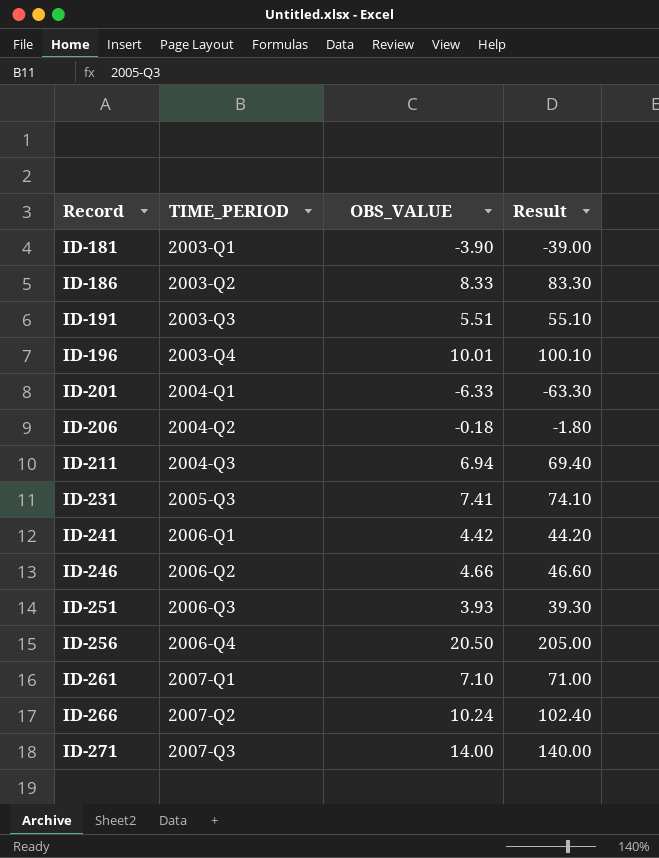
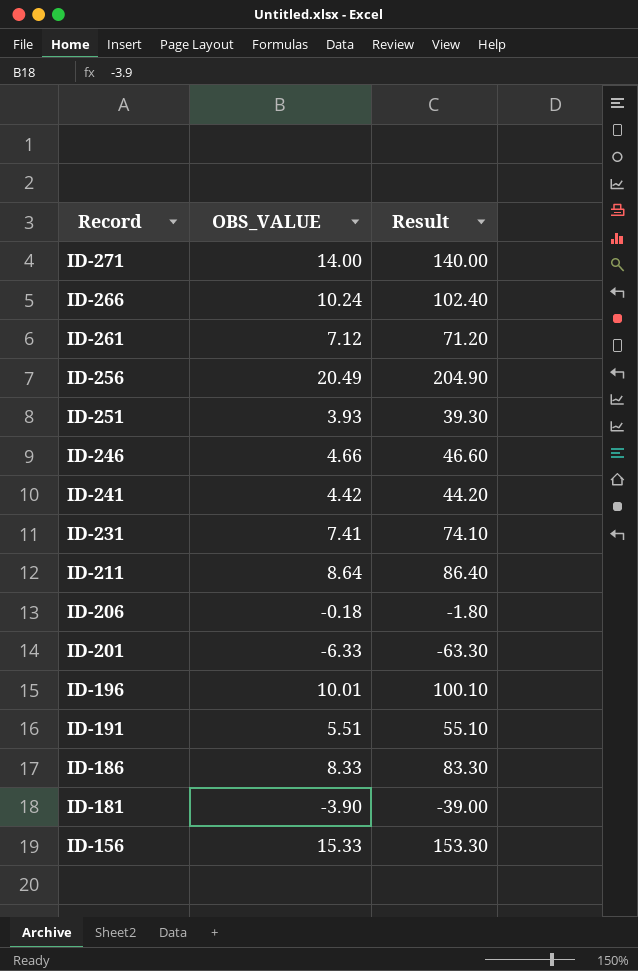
row order: Record ascending -> Record descending
column TIME_PERIOD | position: 2 -> none
ID-261 | OBS_VALUE: 7.10 -> 7.12
ID-261 | Result: 71.00 -> 71.20
ID-256 | OBS_VALUE: 20.50 -> 20.49
ID-256 | Result: 205.00 -> 204.90
ID-211 | OBS_VALUE: 6.94 -> 8.64
ID-211 | Result: 69.40 -> 86.40
row ID-156: none -> 15.33 | 153.30

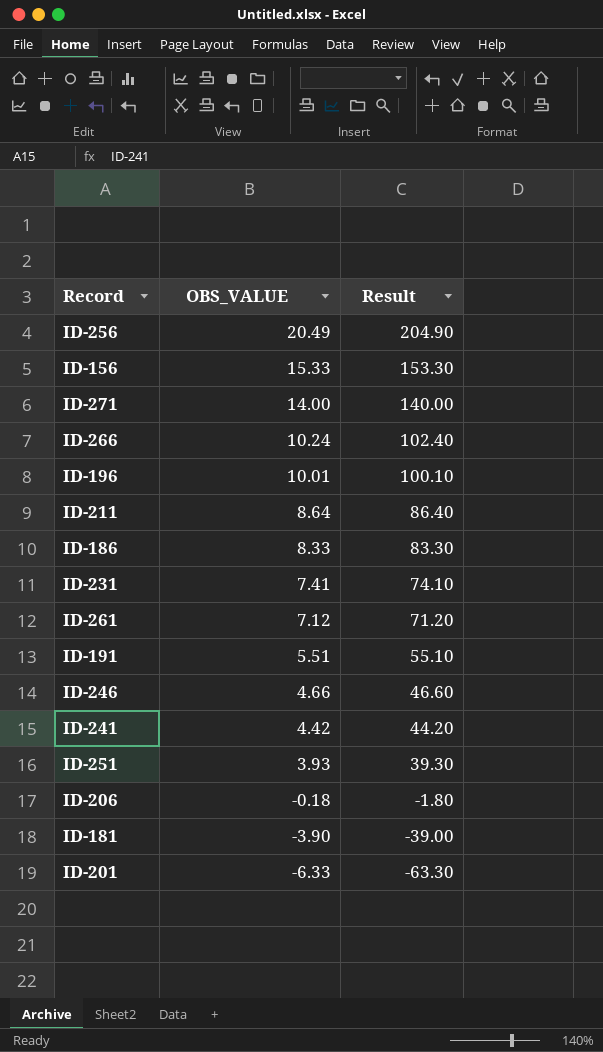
row order: Record descending -> OBS_VALUE descending

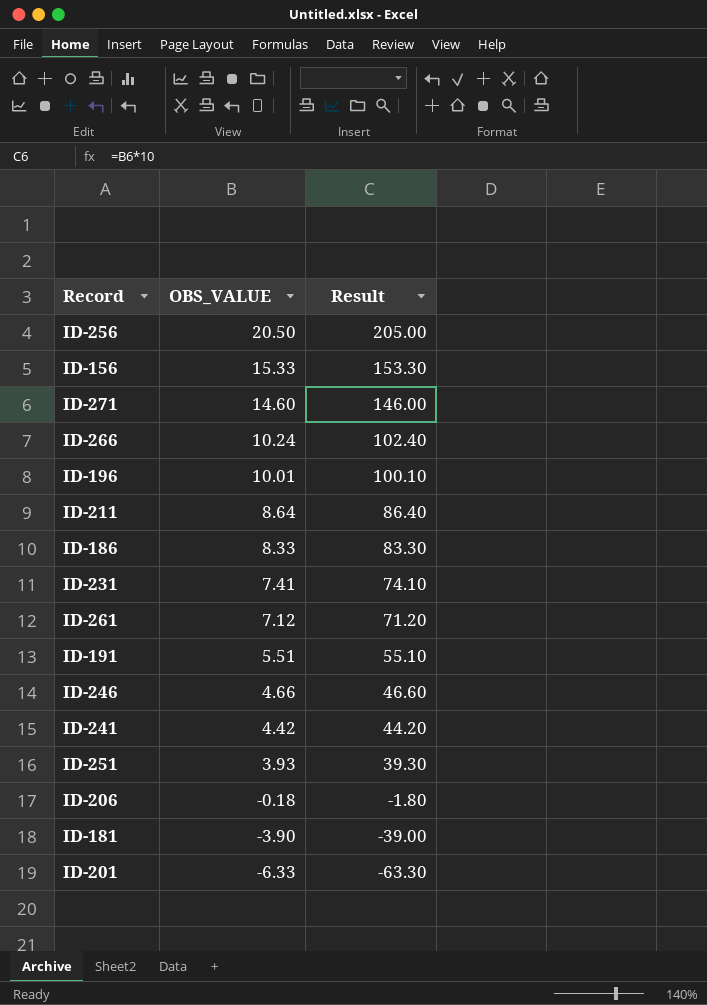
ID-256 | OBS_VALUE: 20.49 -> 20.50
ID-256 | Result: 204.90 -> 205.00
ID-271 | OBS_VALUE: 14.00 -> 14.60
ID-271 | Result: 140.00 -> 146.00

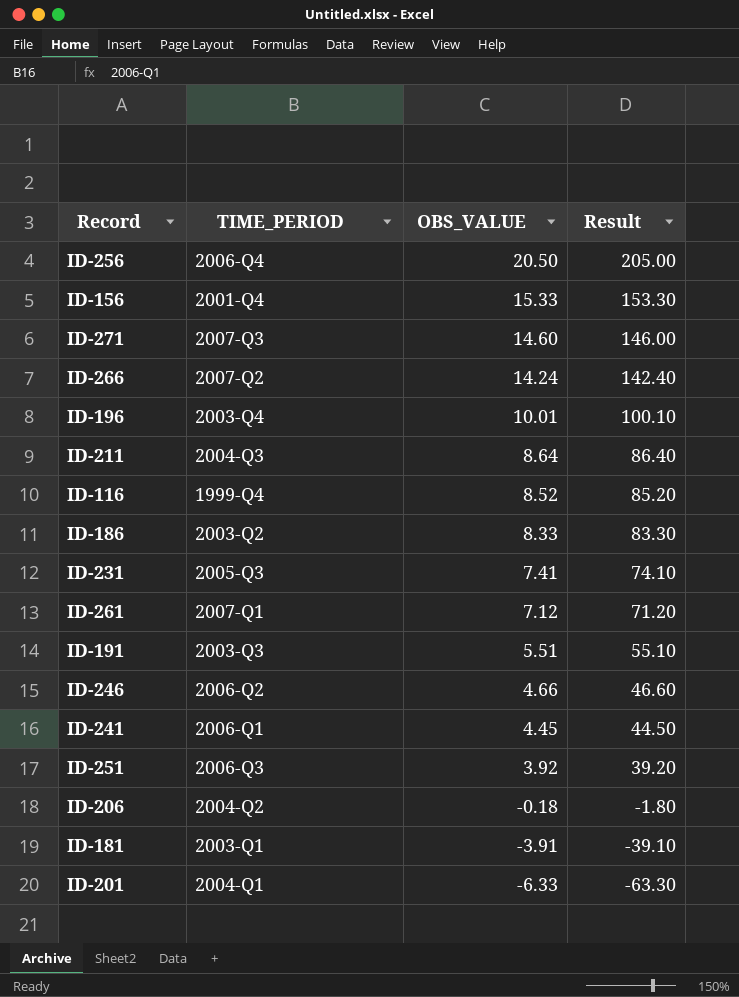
column TIME_PERIOD | position: none -> 2
ID-266 | OBS_VALUE: 10.24 -> 14.24
ID-266 | Result: 102.40 -> 142.40
row ID-116: none -> 1999-Q4 | 8.52 | 85.20
ID-241 | OBS_VALUE: 4.42 -> 4.45
ID-241 | Result: 44.20 -> 44.50
ID-251 | OBS_VALUE: 3.93 -> 3.92
ID-251 | Result: 39.30 -> 39.20
ID-181 | OBS_VALUE: -3.90 -> -3.91
ID-181 | Result: -39.00 -> -39.10

